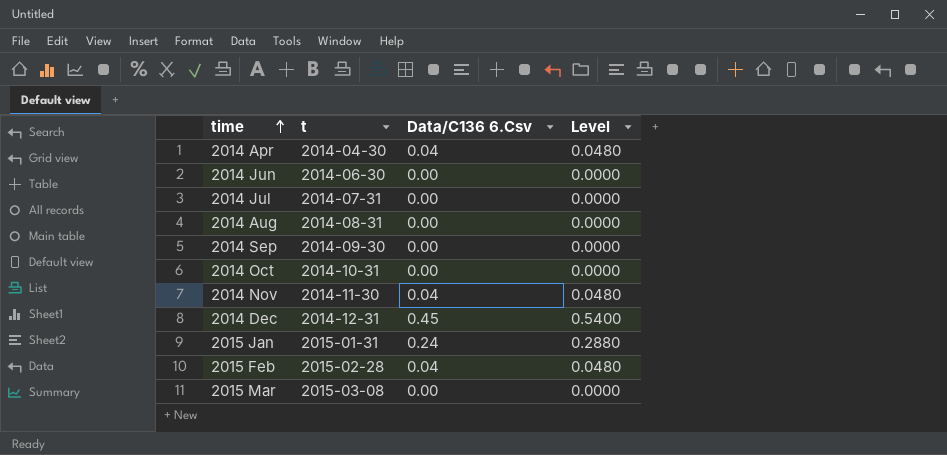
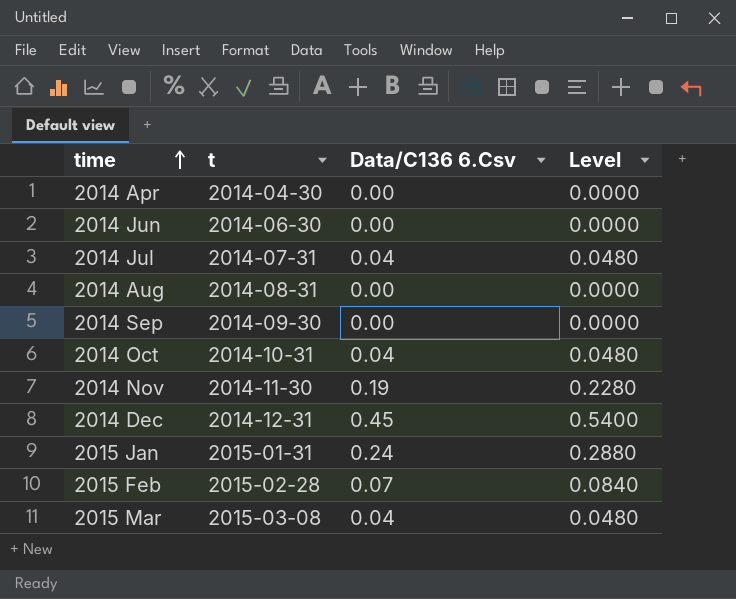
2014 Apr | Data/C136 6.Csv: 0.04 -> 0.00
2014 Apr | Level: 0.0480 -> 0.0000
2014 Jul | Data/C136 6.Csv: 0.00 -> 0.04
2014 Jul | Level: 0.0000 -> 0.0480
2014 Oct | Data/C136 6.Csv: 0.00 -> 0.04
2014 Oct | Level: 0.0000 -> 0.0480
2014 Nov | Data/C136 6.Csv: 0.04 -> 0.19
2014 Nov | Level: 0.0480 -> 0.2280
2015 Feb | Data/C136 6.Csv: 0.04 -> 0.07
2015 Feb | Level: 0.0480 -> 0.0840
2015 Mar | Data/C136 6.Csv: 0.00 -> 0.04
2015 Mar | Level: 0.0000 -> 0.0480

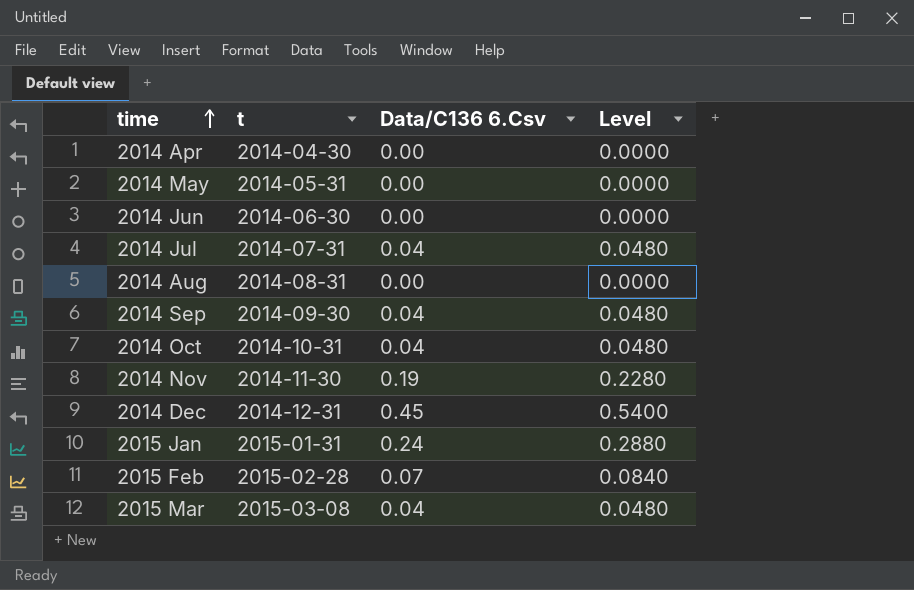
row 2014 May: none -> 2014-05-31 | 0.00 | 0.0000
2014 Sep | Data/C136 6.Csv: 0.00 -> 0.04
2014 Sep | Level: 0.0000 -> 0.0480

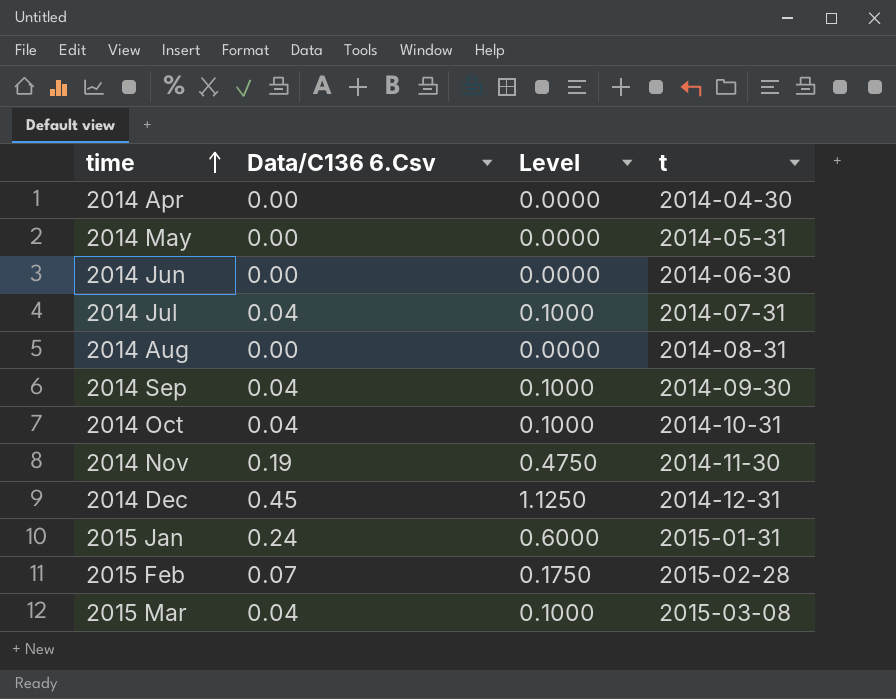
column Level | formula: [Data/C136 6.Csv] * 1.2 -> [Data/C136 6.Csv] * 2.5
column t | position: 2 -> 4

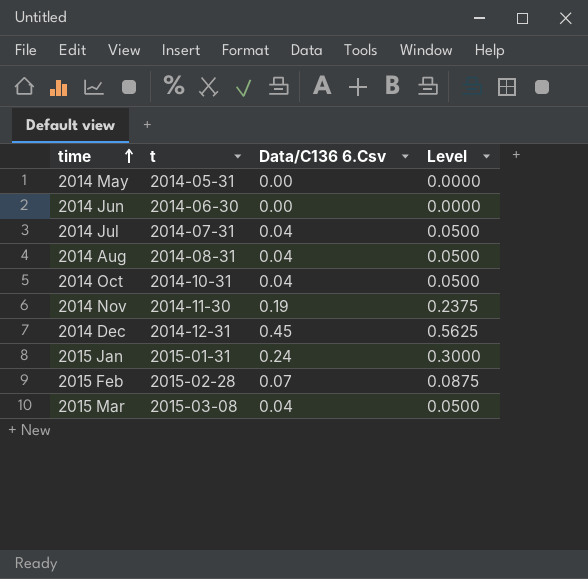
column t | position: 4 -> 2
column Level | formula: [Data/C136 6.Csv] * 2.5 -> [Data/C136 6.Csv] * 1.25
row 2014 Apr: 0.00 | 0.0000 | 2014-04-30 -> none
row 2014 Sep: 0.04 | 0.1000 | 2014-09-30 -> none
2014 Aug | Data/C136 6.Csv: 0.00 -> 0.04

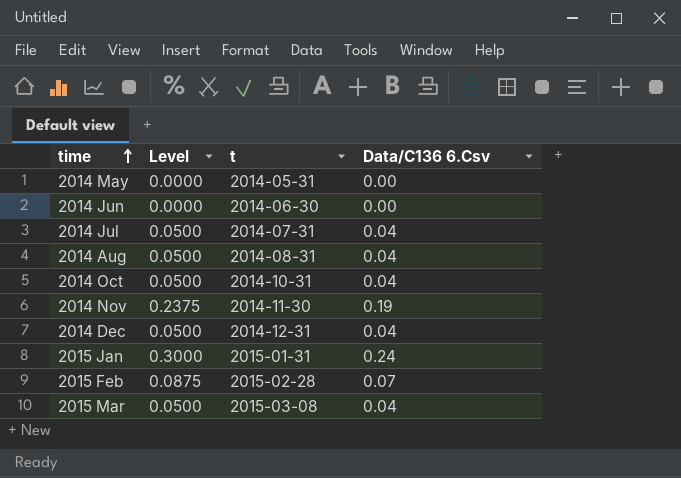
column Level | position: 4 -> 2
2014 Dec | Level: 0.5625 -> 0.0500
2014 Dec | Data/C136 6.Csv: 0.45 -> 0.04

